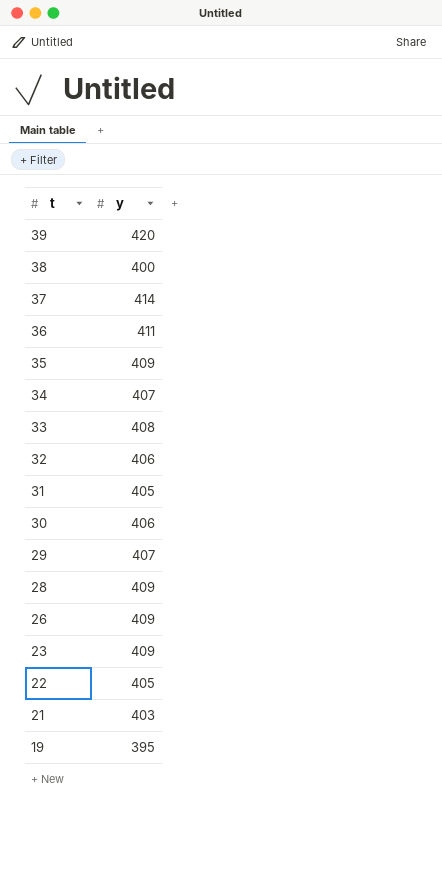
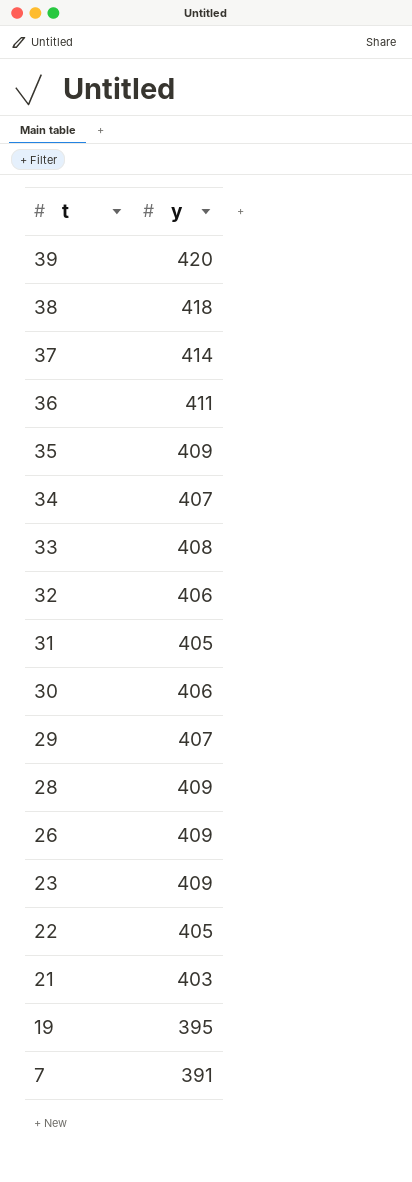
38 | y: 400 -> 418
row 7: none -> 391

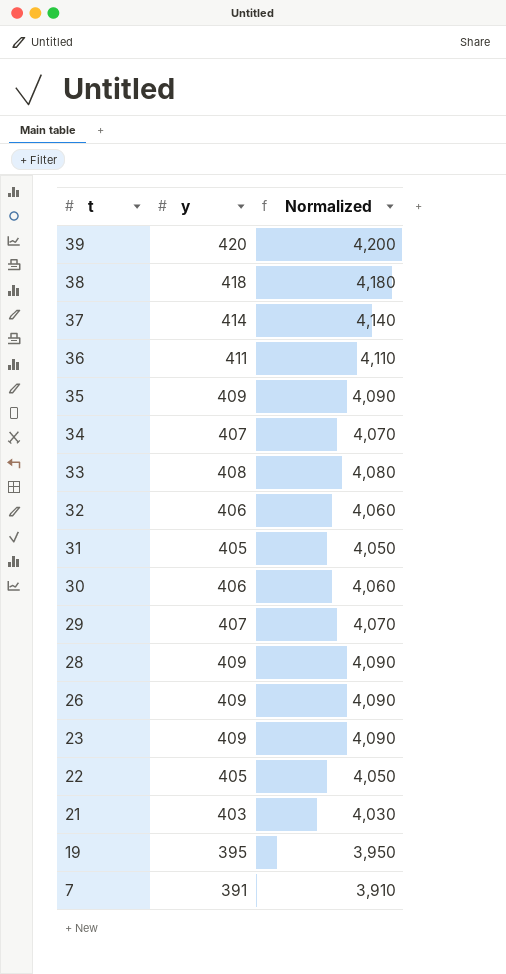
column Normalized | formula: none -> [y] * 10

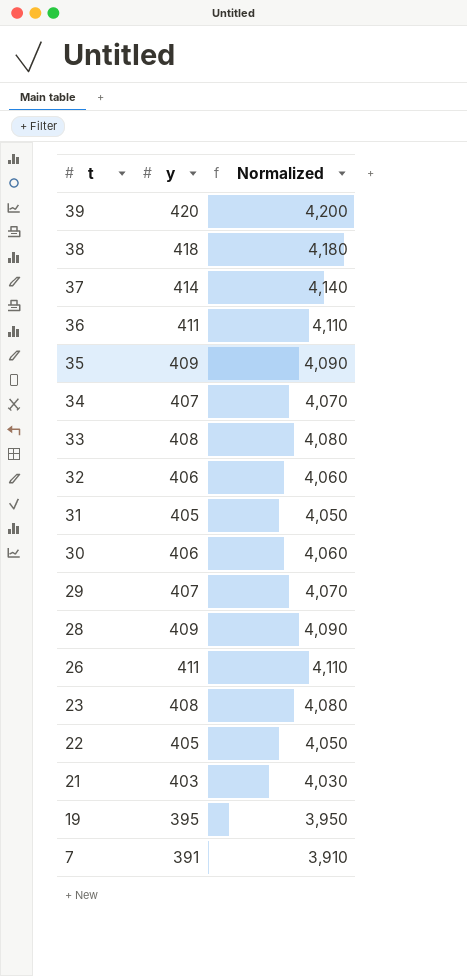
26 | y: 409 -> 411
26 | Normalized: 4,090 -> 4,110
23 | y: 409 -> 408
23 | Normalized: 4,090 -> 4,080

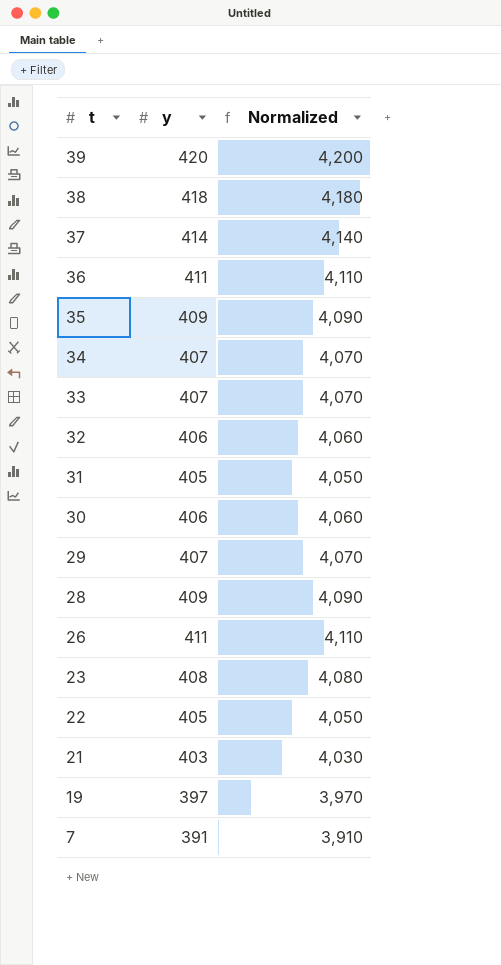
33 | y: 408 -> 407
33 | Normalized: 4,080 -> 4,070
19 | y: 395 -> 397
19 | Normalized: 3,950 -> 3,970

